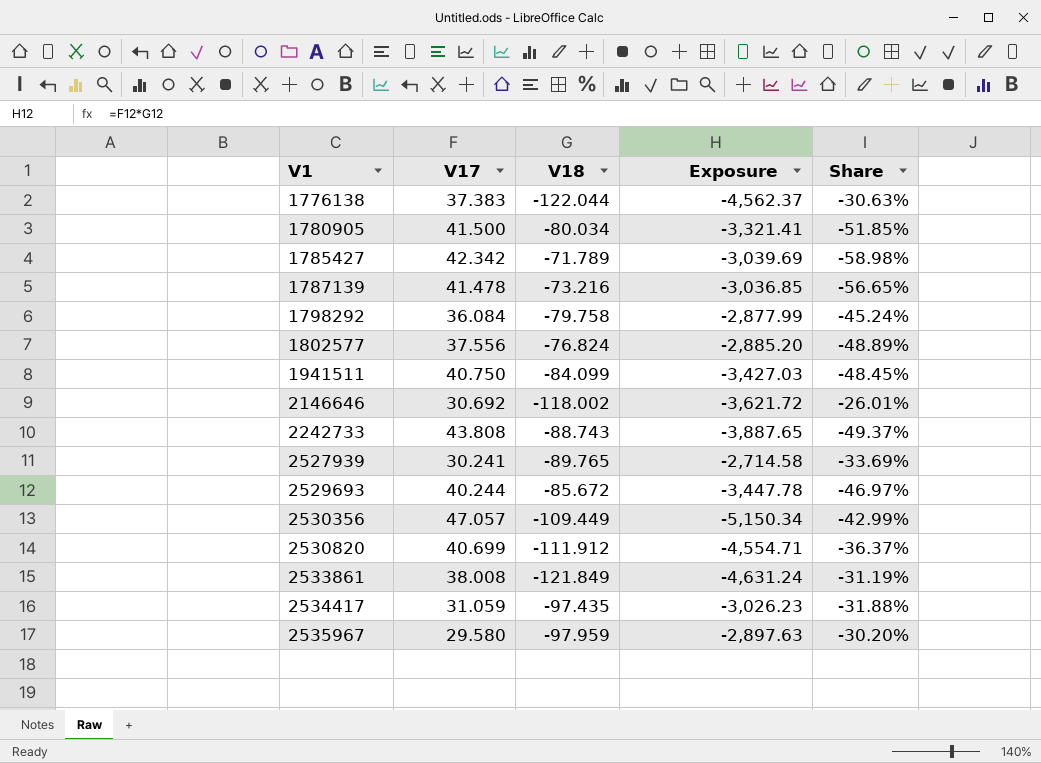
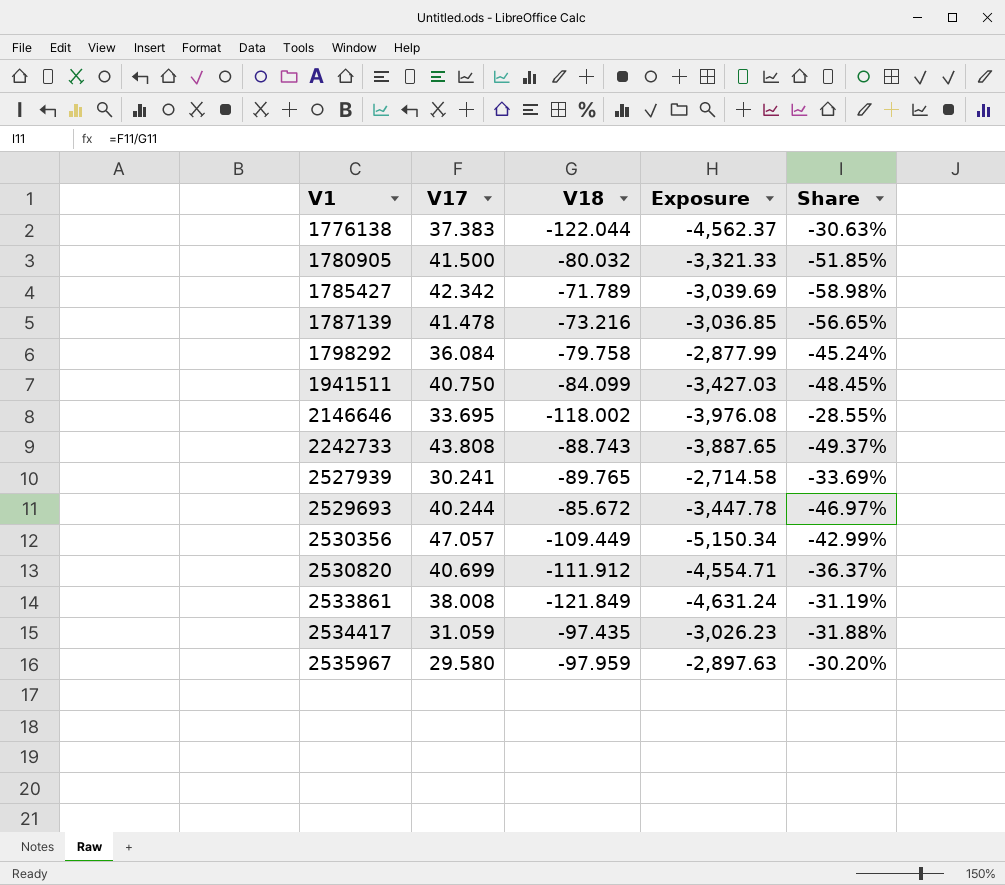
row 1802577: 37.556 | -76.824 | -2,885.20 | -48.89% -> none
1780905 | V18: -80.034 -> -80.032
1780905 | Exposure: -3,321.41 -> -3,321.33
2146646 | V17: 30.692 -> 33.695
2146646 | Exposure: -3,621.72 -> -3,976.08
2146646 | Share: -26.01% -> -28.55%

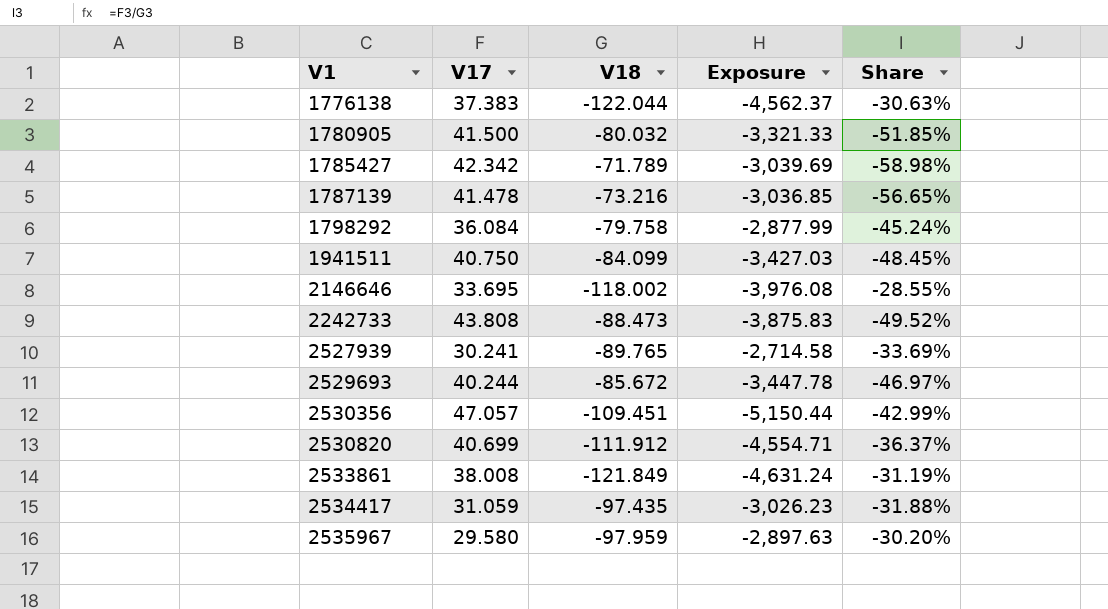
2242733 | V18: -88.743 -> -88.473
2242733 | Exposure: -3,887.65 -> -3,875.83
2242733 | Share: -49.37% -> -49.52%
2530356 | V18: -109.449 -> -109.451
2530356 | Exposure: -5,150.34 -> -5,150.44

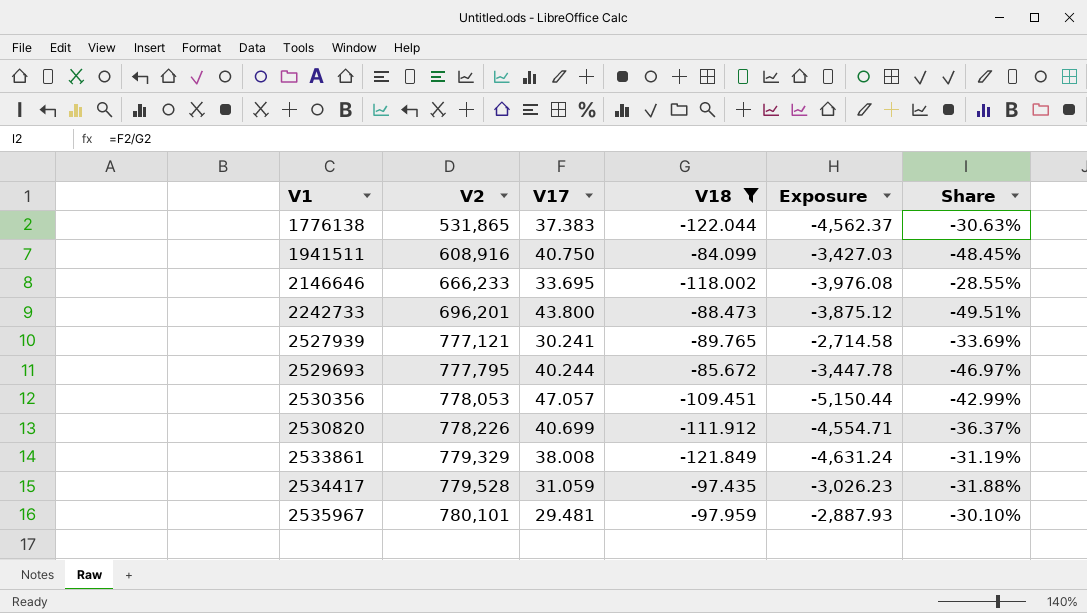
filter: none -> V18 <= -84.099
column V2 | position: none -> 2
2242733 | V17: 43.808 -> 43.800
2242733 | Exposure: -3,875.83 -> -3,875.12
2242733 | Share: -49.52% -> -49.51%
2535967 | V17: 29.580 -> 29.481
2535967 | Exposure: -2,897.63 -> -2,887.93
2535967 | Share: -30.20% -> -30.10%

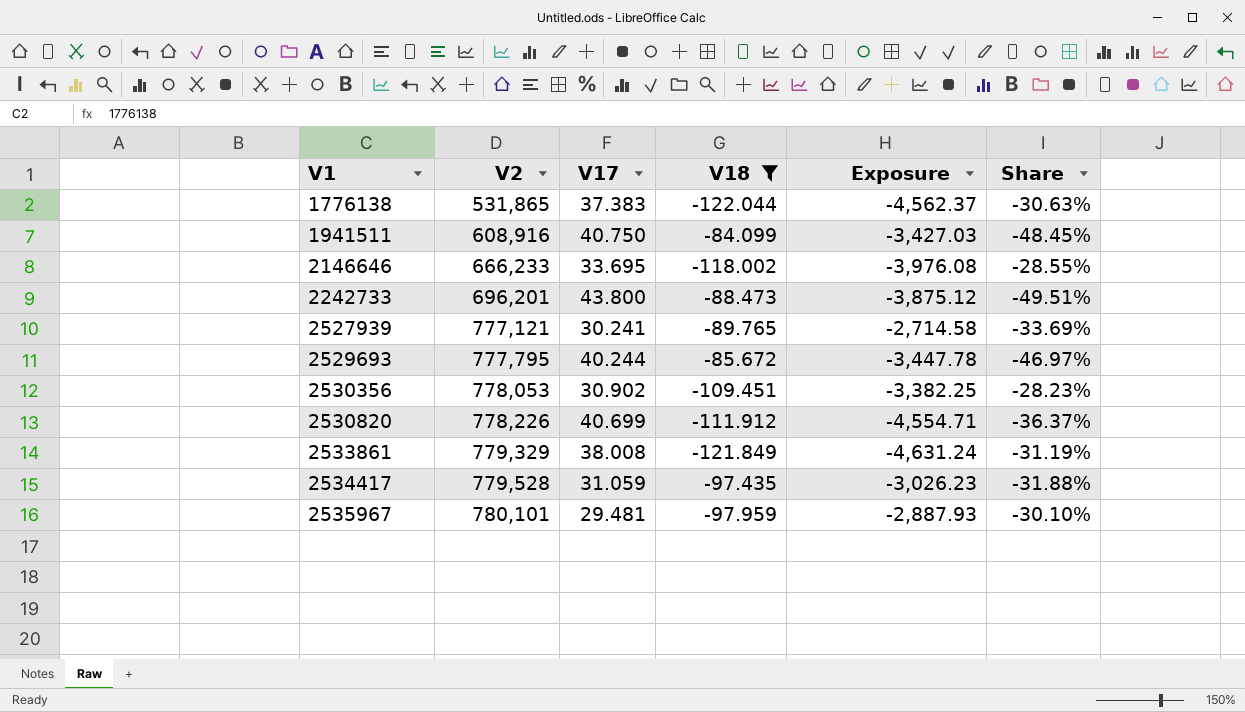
2530356 | V17: 47.057 -> 30.902
2530356 | Exposure: -5,150.44 -> -3,382.25
2530356 | Share: -42.99% -> -28.23%

